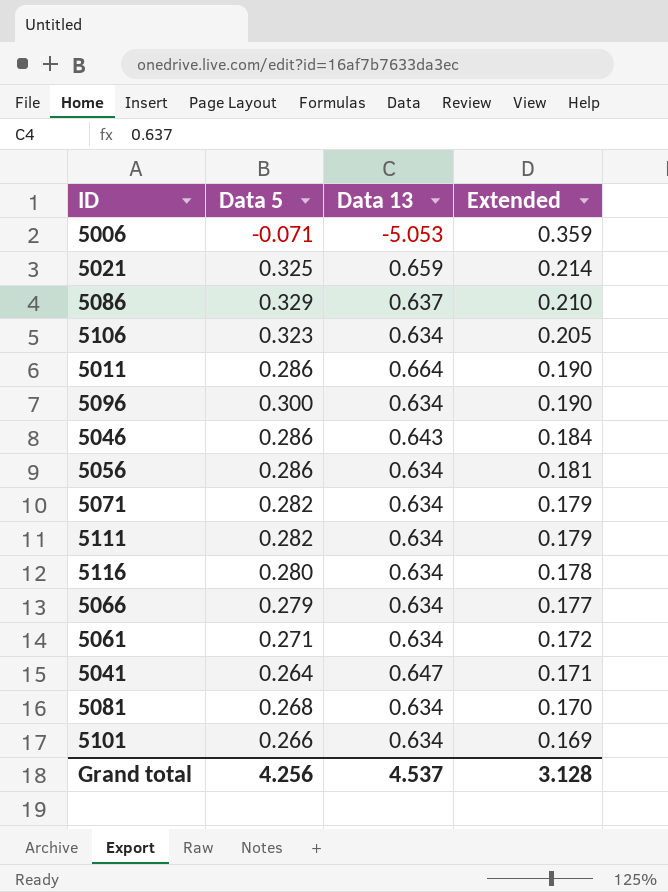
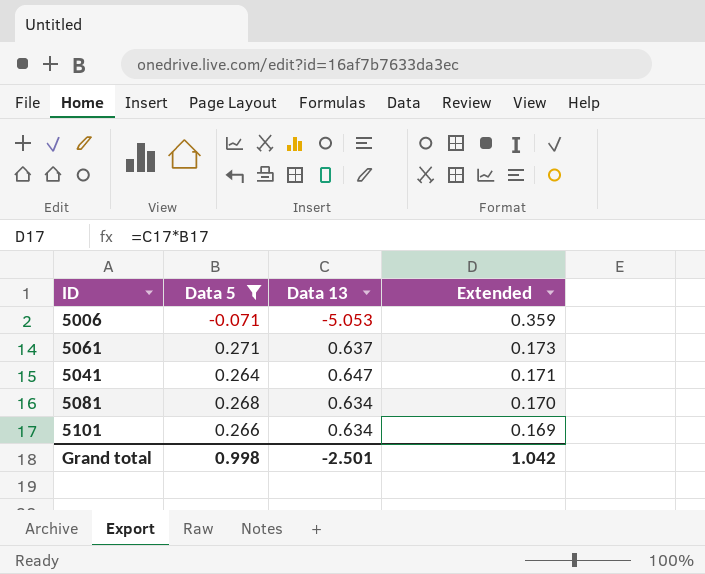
filter: none -> Data 5 <= 0.271
5061 | Data 13: 0.634 -> 0.637
5061 | Extended: 0.172 -> 0.173
Grand total | Data 5: 4.256 -> 0.998
Grand total | Data 13: 4.537 -> -2.501
Grand total | Extended: 3.128 -> 1.042

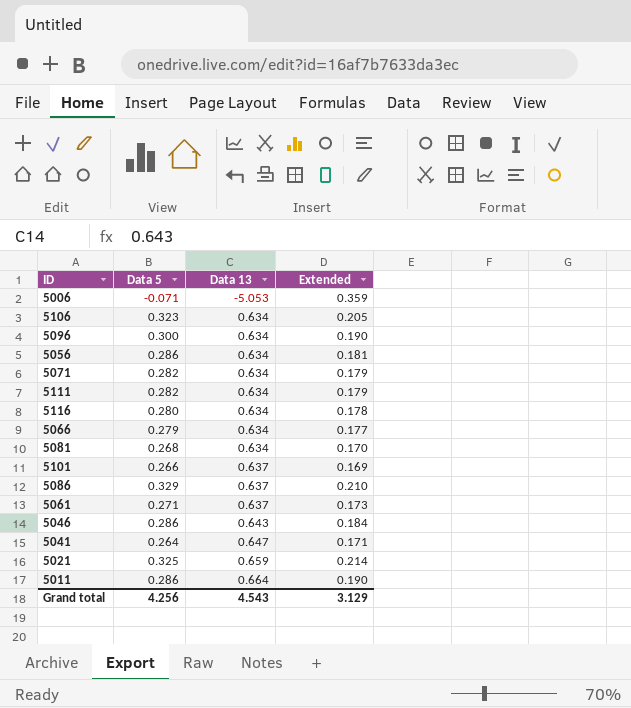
filter: Data 5 <= 0.271 -> none
row order: Extended descending -> Data 13 ascending
5101 | Data 13: 0.634 -> 0.637
Grand total | Data 5: 0.998 -> 4.256
Grand total | Data 13: -2.501 -> 4.543
Grand total | Extended: 1.042 -> 3.129

